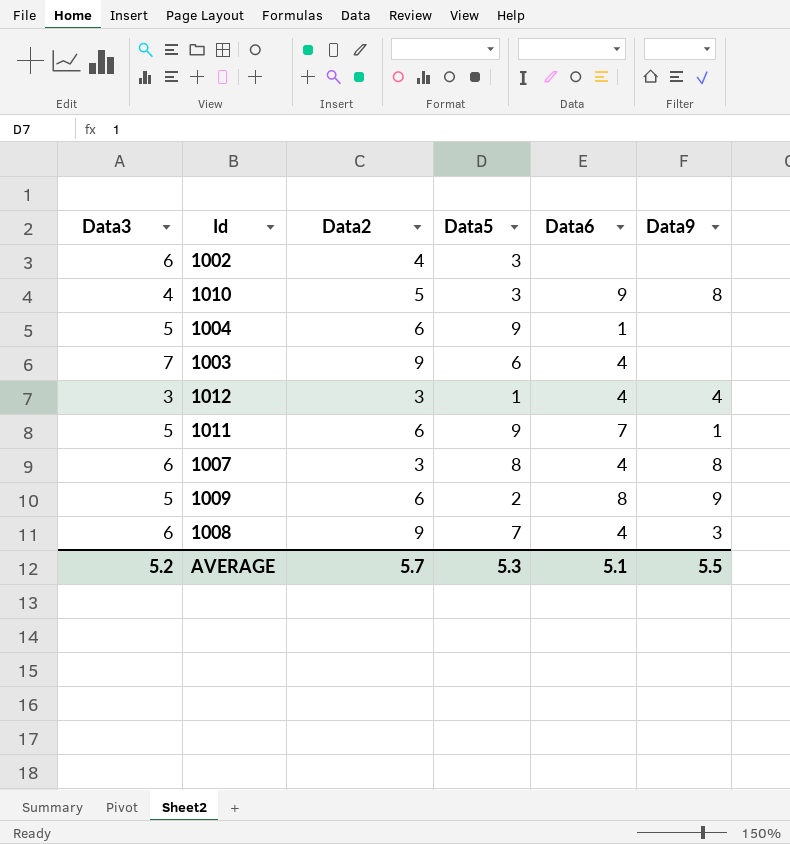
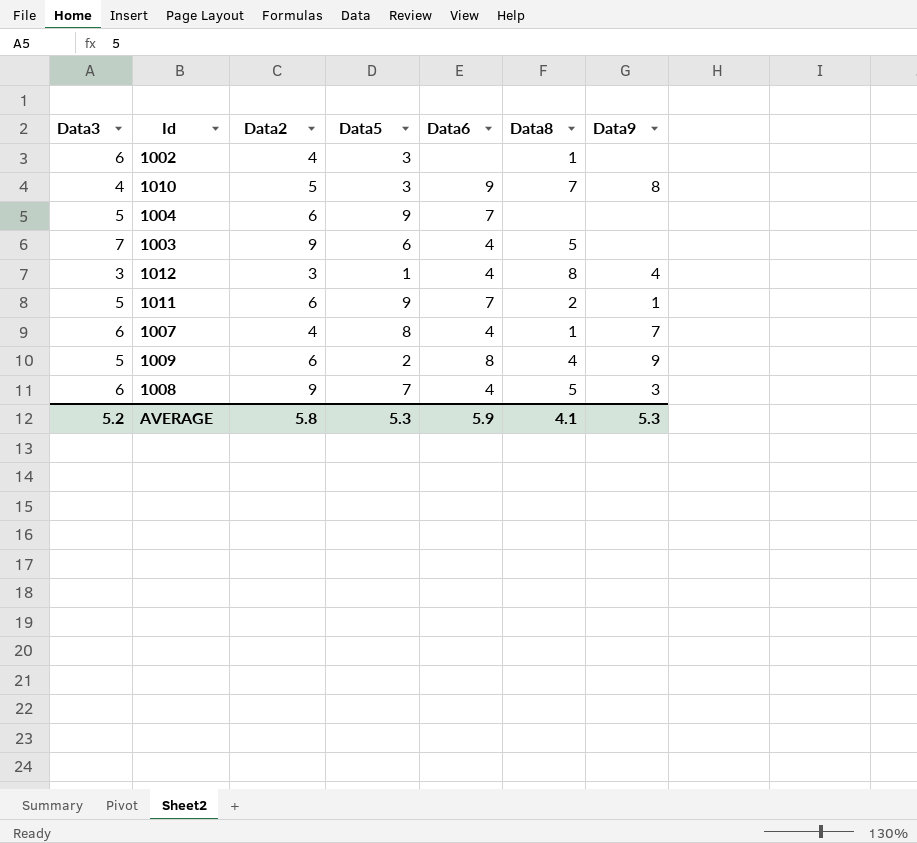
column Data8 | position: none -> 6
1004 | Data6: 1 -> 7
1007 | Data2: 3 -> 4
1007 | Data9: 8 -> 7
AVERAGE | Data2: 5.7 -> 5.8
AVERAGE | Data6: 5.1 -> 5.9
AVERAGE | Data9: 5.5 -> 5.3

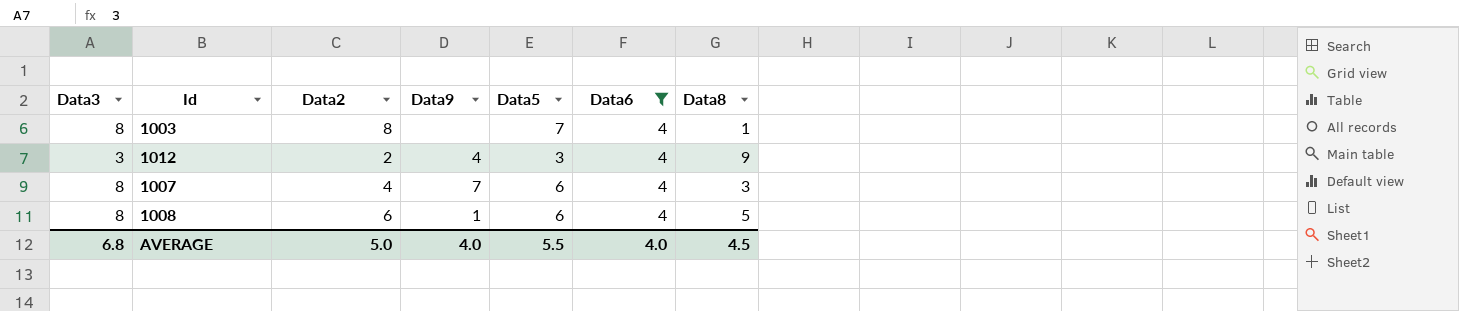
filter: none -> Data6 = 4
column Data9 | position: 7 -> 4
1003 | Data3: 7 -> 8
1003 | Data2: 9 -> 8
1003 | Data5: 6 -> 7
1003 | Data8: 5 -> 1
1012 | Data2: 3 -> 2
1012 | Data5: 1 -> 3
1012 | Data8: 8 -> 9
1007 | Data3: 6 -> 8
1007 | Data5: 8 -> 6
1007 | Data8: 1 -> 3
1008 | Data3: 6 -> 8
1008 | Data2: 9 -> 6
1008 | Data9: 3 -> 1
1008 | Data5: 7 -> 6
AVERAGE | Data3: 5.2 -> 6.8
AVERAGE | Data2: 5.8 -> 5.0
AVERAGE | Data9: 5.3 -> 4.0
AVERAGE | Data5: 5.3 -> 5.5
AVERAGE | Data6: 5.9 -> 4.0
AVERAGE | Data8: 4.1 -> 4.5

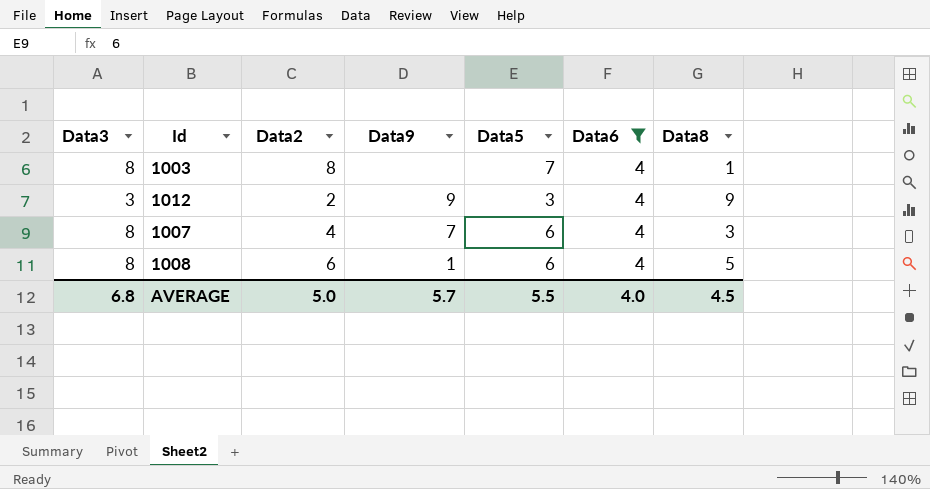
1012 | Data9: 4 -> 9
AVERAGE | Data9: 4.0 -> 5.7

